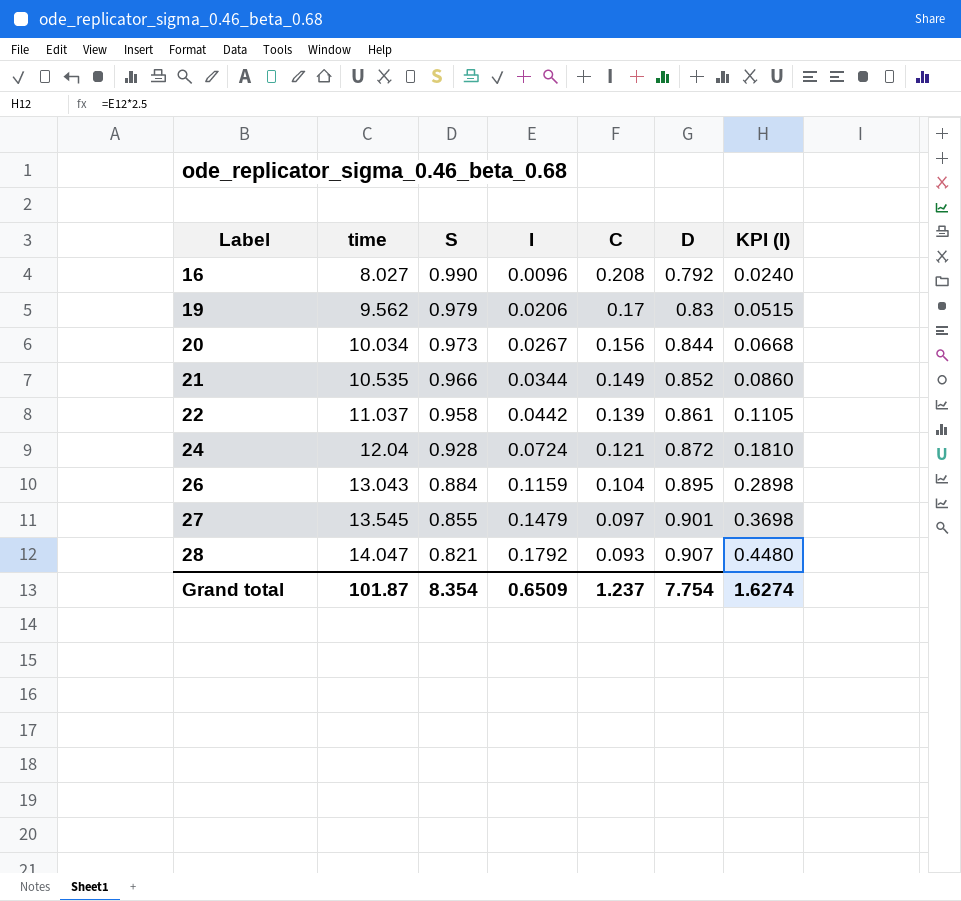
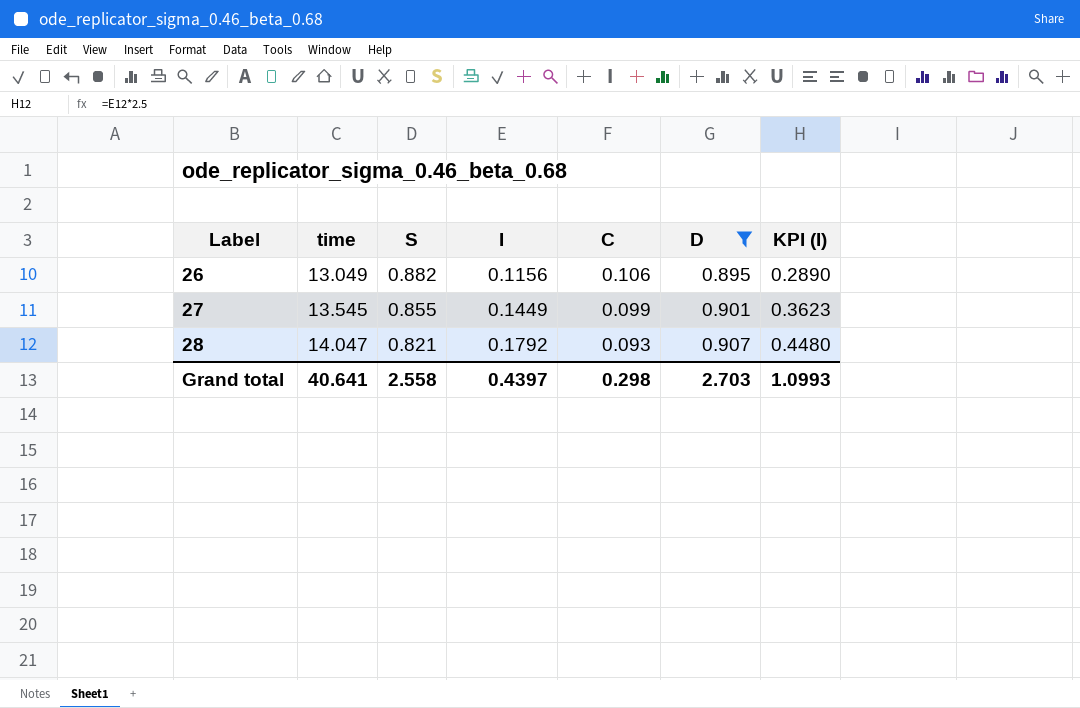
filter: none -> D >= 0.895
26 | time: 13.043 -> 13.049
26 | S: 0.884 -> 0.882
26 | I: 0.1159 -> 0.1156
26 | C: 0.104 -> 0.106
26 | KPI (I): 0.2898 -> 0.2890
27 | I: 0.1479 -> 0.1449
27 | C: 0.097 -> 0.099
27 | KPI (I): 0.3698 -> 0.3623
Grand total | time: 101.87 -> 40.641
Grand total | S: 8.354 -> 2.558
Grand total | I: 0.6509 -> 0.4397
Grand total | C: 1.237 -> 0.298
Grand total | D: 7.754 -> 2.703
Grand total | KPI (I): 1.6274 -> 1.0993

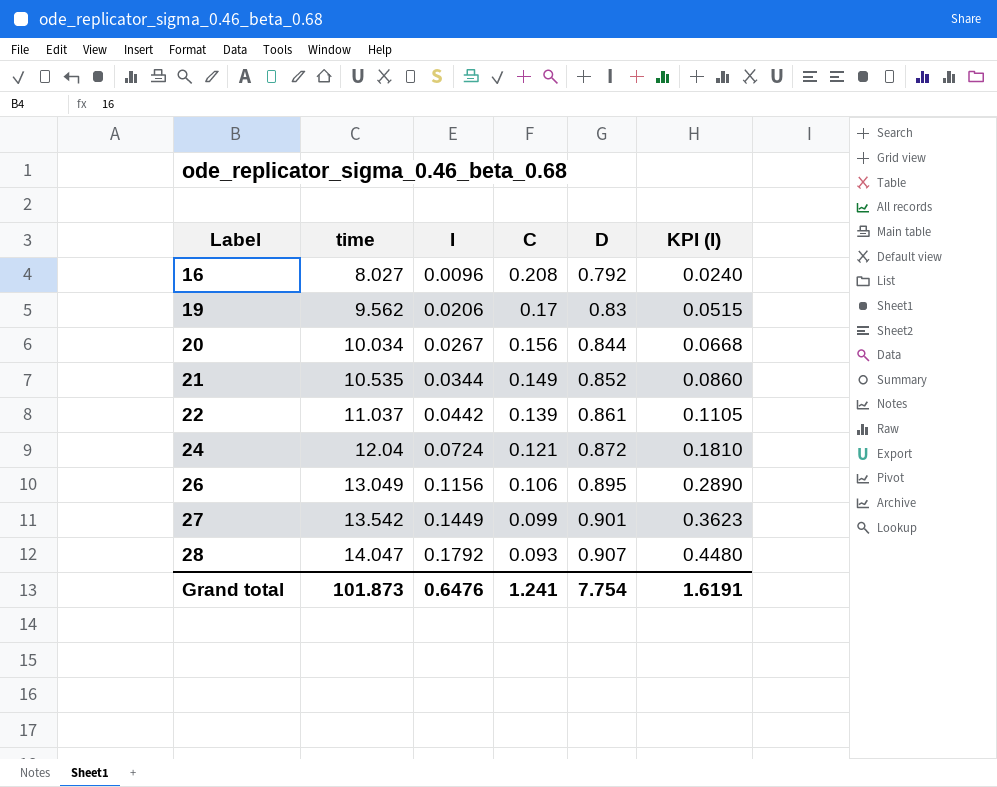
filter: D >= 0.895 -> none
column S | position: 3 -> none
27 | time: 13.545 -> 13.542
Grand total | time: 40.641 -> 101.873
Grand total | I: 0.4397 -> 0.6476
Grand total | C: 0.298 -> 1.241
Grand total | D: 2.703 -> 7.754
Grand total | KPI (I): 1.0993 -> 1.6191

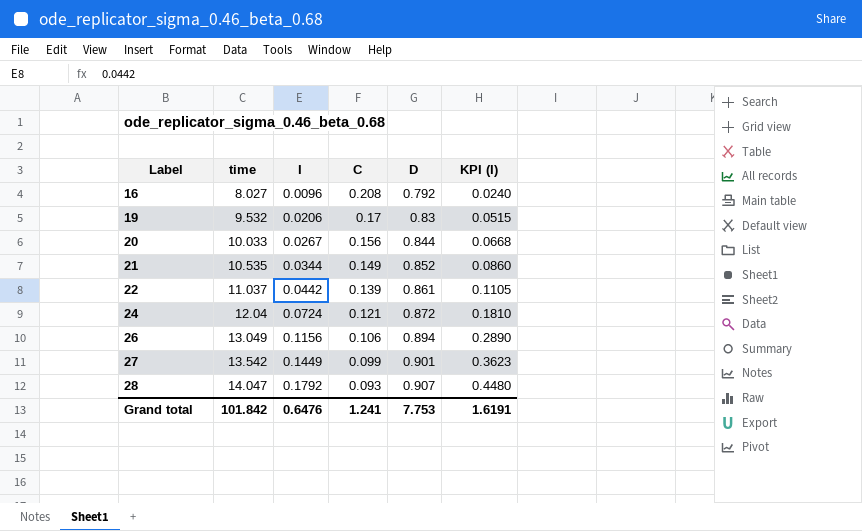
19 | time: 9.562 -> 9.532
20 | time: 10.034 -> 10.033
26 | D: 0.895 -> 0.894
Grand total | time: 101.873 -> 101.842
Grand total | D: 7.754 -> 7.753

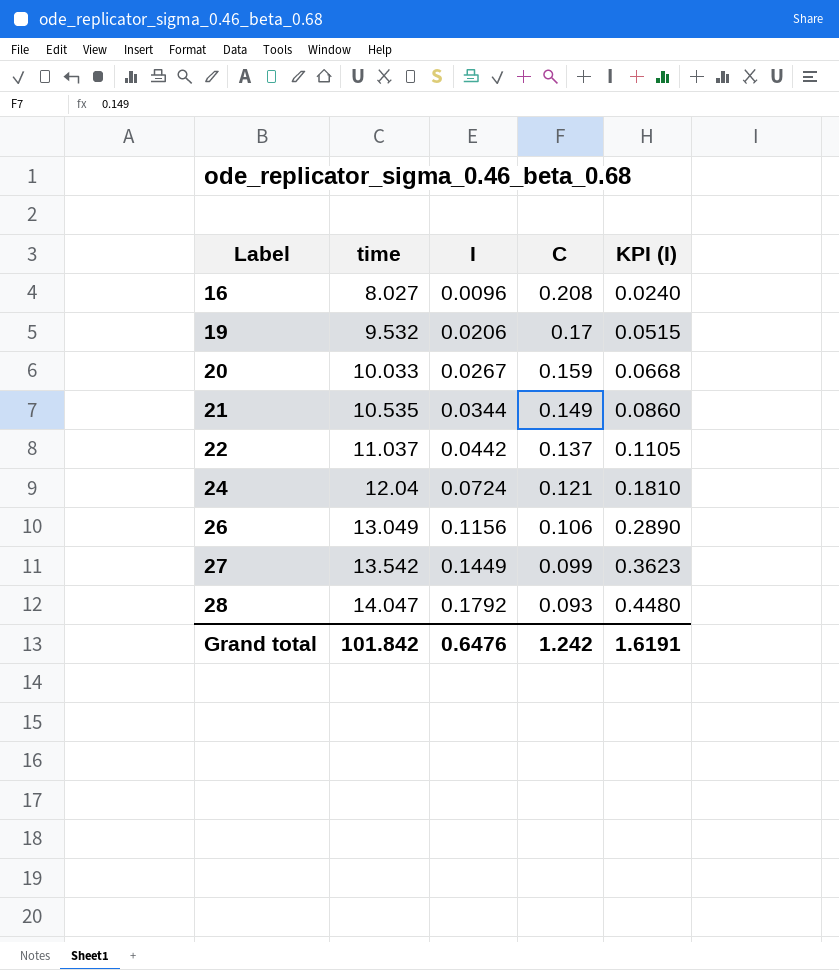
column D | position: 5 -> none
20 | C: 0.156 -> 0.159
22 | C: 0.139 -> 0.137
Grand total | C: 1.241 -> 1.242

